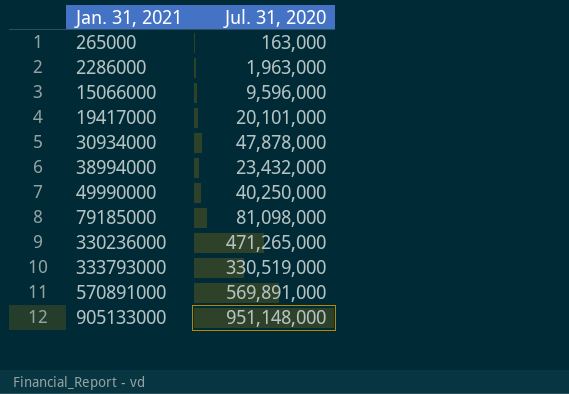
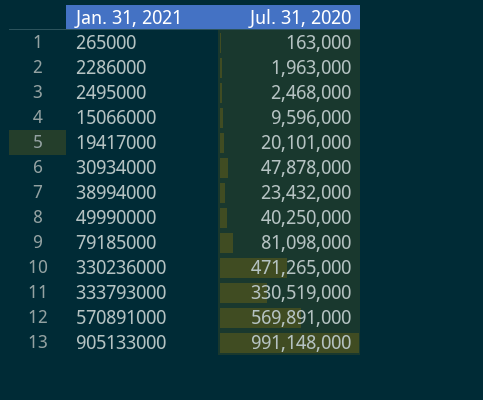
row 2495000: none -> 2,468,000
905133000 | Jul. 31, 2020: 951,148,000 -> 991,148,000

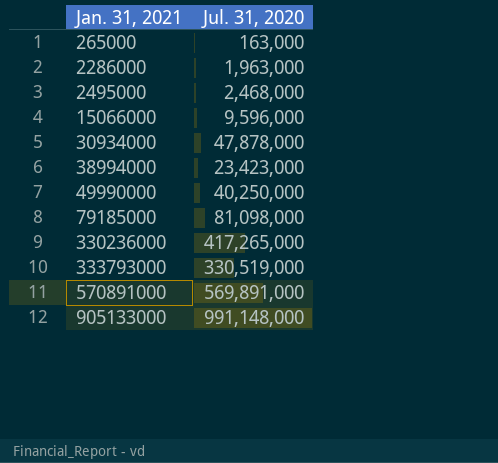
row 19417000: 20,101,000 -> none
38994000 | Jul. 31, 2020: 23,432,000 -> 23,423,000
330236000 | Jul. 31, 2020: 471,265,000 -> 417,265,000

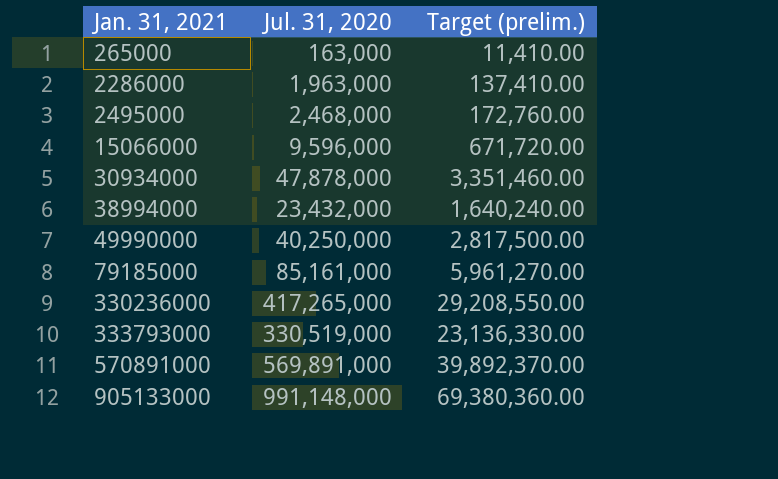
column Target (prelim.) | formula: none -> [Jul. 31, 2020] * 0.07
38994000 | Jul. 31, 2020: 23,423,000 -> 23,432,000
79185000 | Jul. 31, 2020: 81,098,000 -> 85,161,000

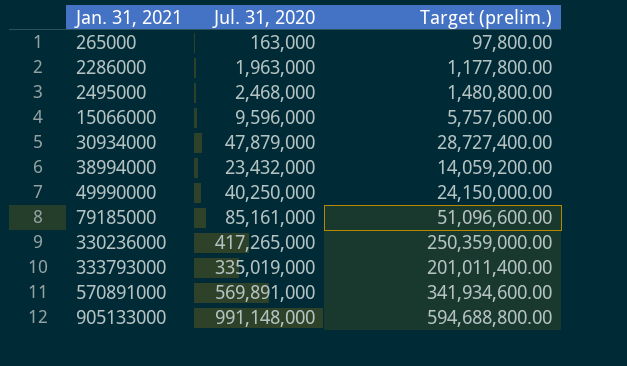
column Target (prelim.) | formula: [Jul. 31, 2020] * 0.07 -> [Jul. 31, 2020] * 0.6
30934000 | Jul. 31, 2020: 47,878,000 -> 47,879,000
333793000 | Jul. 31, 2020: 330,519,000 -> 335,019,000

